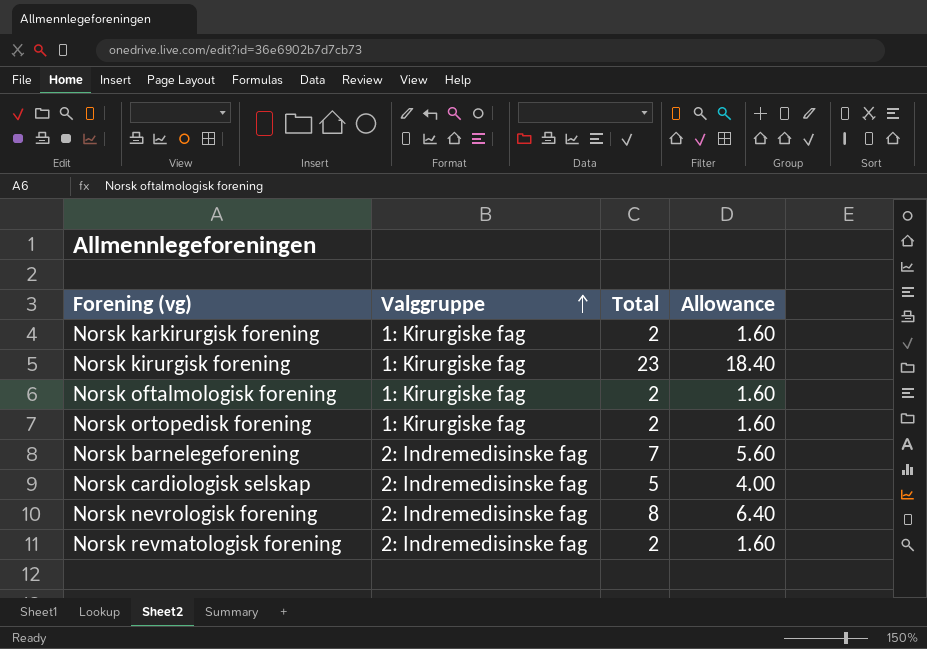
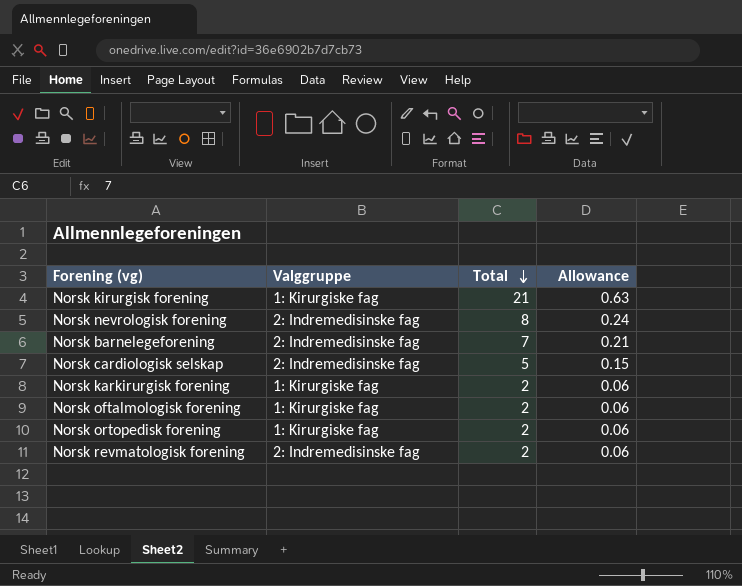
row order: Valggruppe ascending -> Total descending
column Allowance | formula: [Total] * 0.8 -> [Total] * 0.03
Norsk kirurgisk forening | Total: 23 -> 21

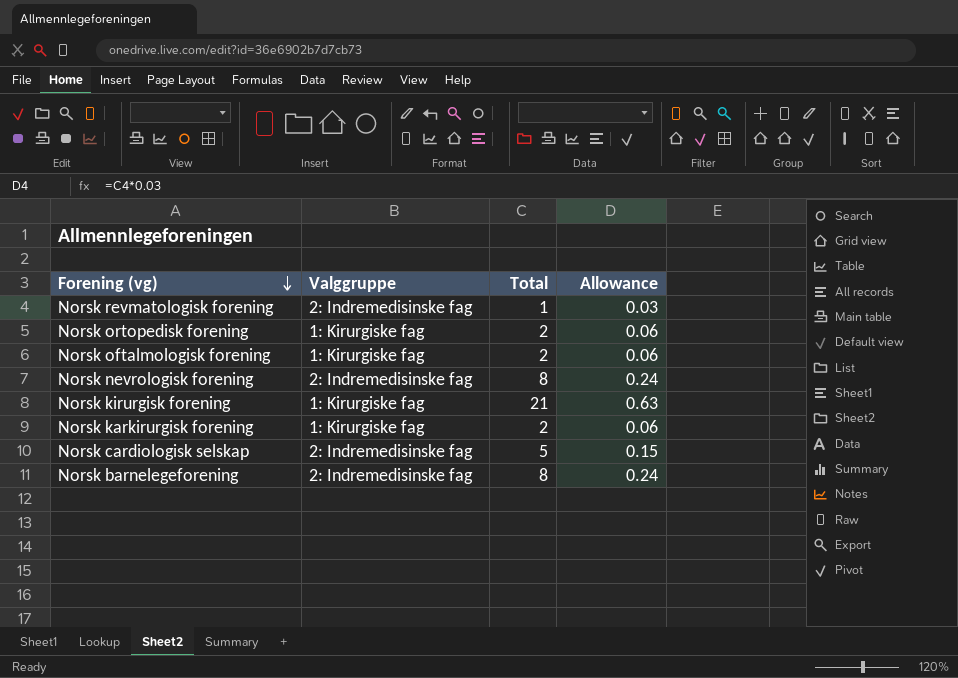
row order: Total descending -> Forening (vg) descending
Norsk revmatologisk forening | Total: 2 -> 1
Norsk revmatologisk forening | Allowance: 0.06 -> 0.03
Norsk barnelegeforening | Total: 7 -> 8
Norsk barnelegeforening | Allowance: 0.21 -> 0.24

